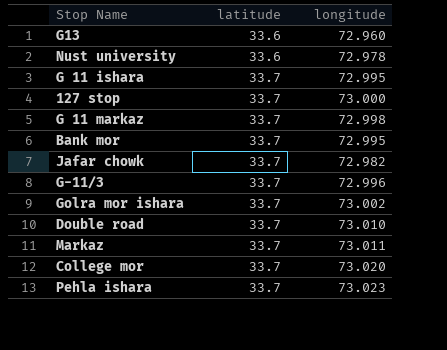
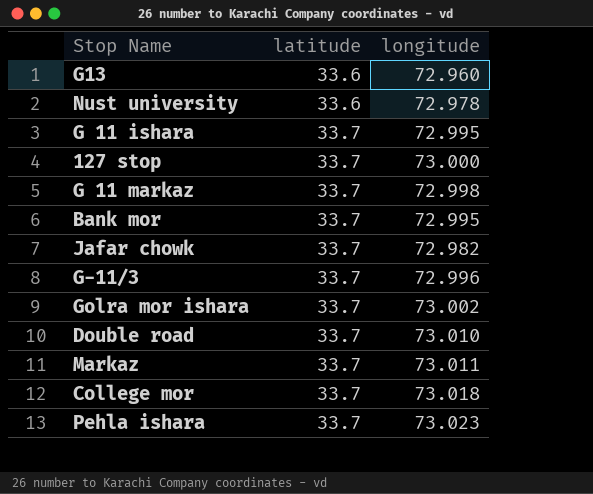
College mor | longitude: 73.020 -> 73.018

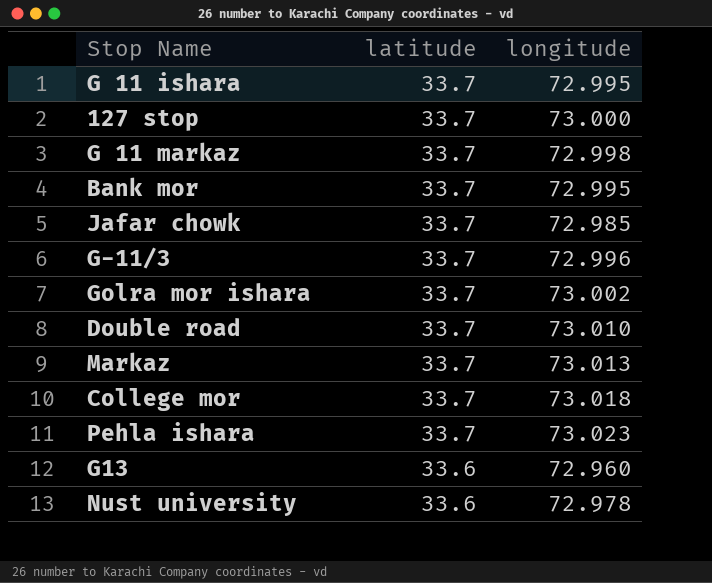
row order: latitude ascending -> latitude descending
Jafar chowk | longitude: 72.982 -> 72.985
Markaz | longitude: 73.011 -> 73.013

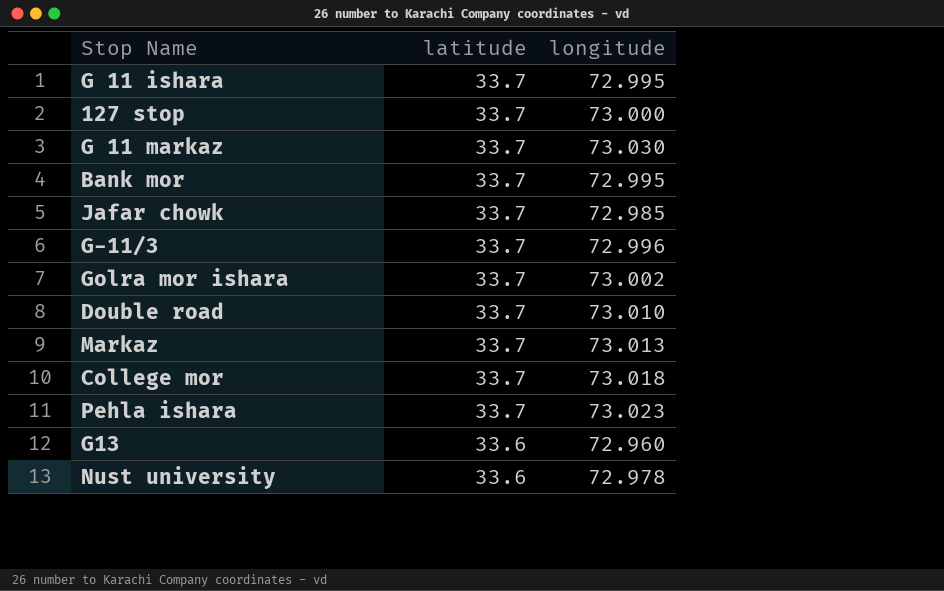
G 11 markaz | longitude: 72.998 -> 73.030

